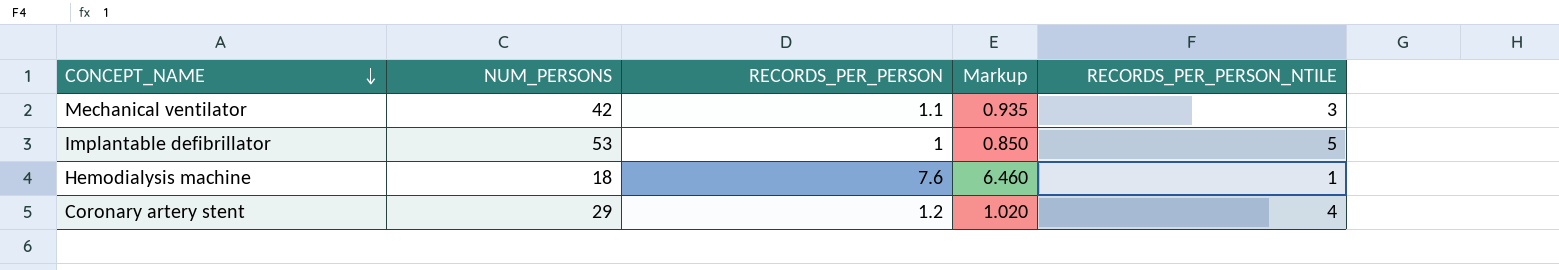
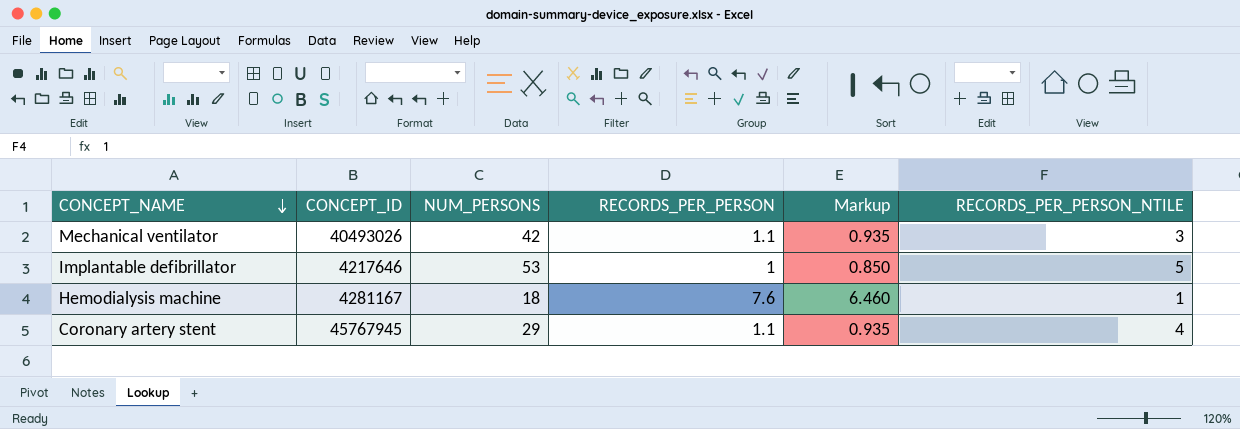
column CONCEPT_ID | position: none -> 2
Coronary artery stent | RECORDS_PER_PERSON: 1.2 -> 1.1
Coronary artery stent | Markup: 1.020 -> 0.935

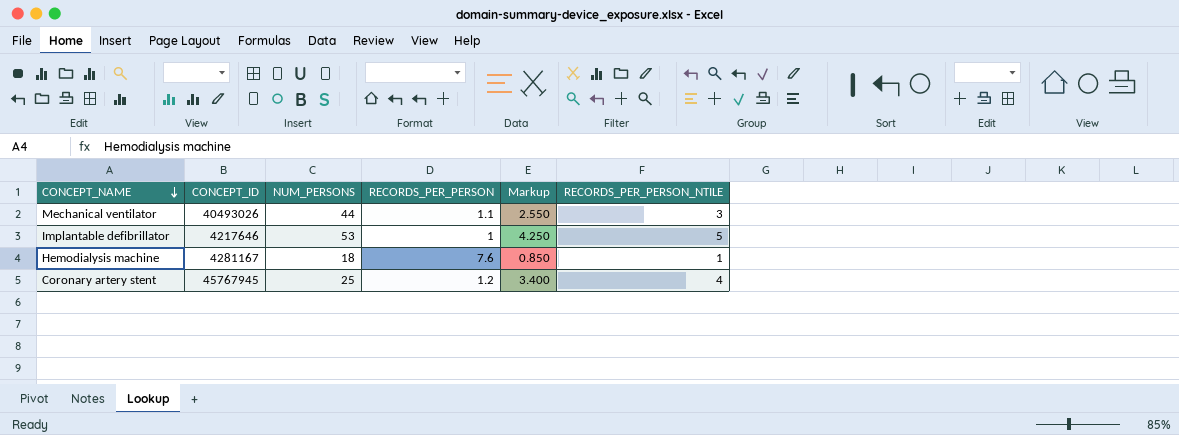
column Markup | formula: [RECORDS_PER_PERSON] * 0.85 -> [RECORDS_PER_PERSON_NTILE] * 0.85
Mechanical ventilator | NUM_PERSONS: 42 -> 44
Coronary artery stent | NUM_PERSONS: 29 -> 25
Coronary artery stent | RECORDS_PER_PERSON: 1.1 -> 1.2

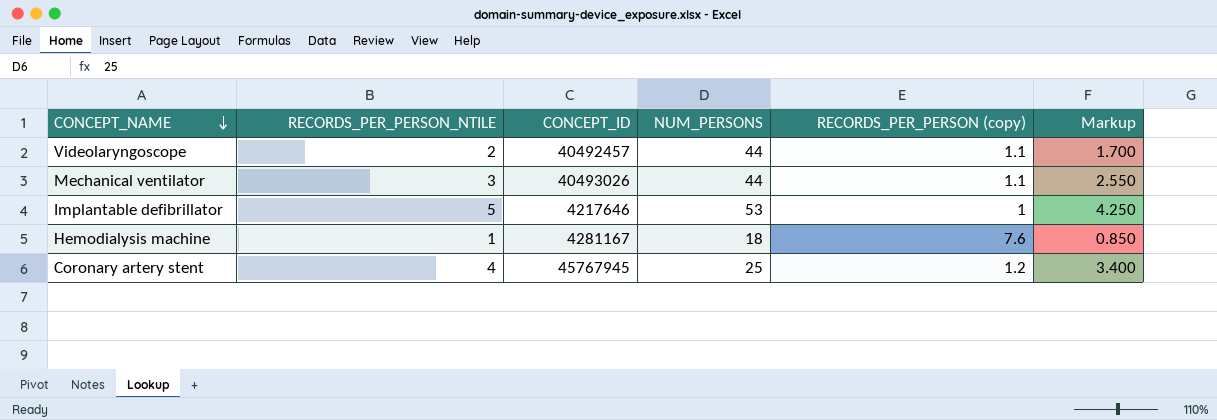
column RECORDS_PER_PERSON_NTILE | position: 6 -> 2
column name: RECORDS_PER_PERSON -> RECORDS_PER_PERSON (copy)
row Videolaryngoscope: none -> 2 | 40492457 | 44 | 1.1 | 1.700

